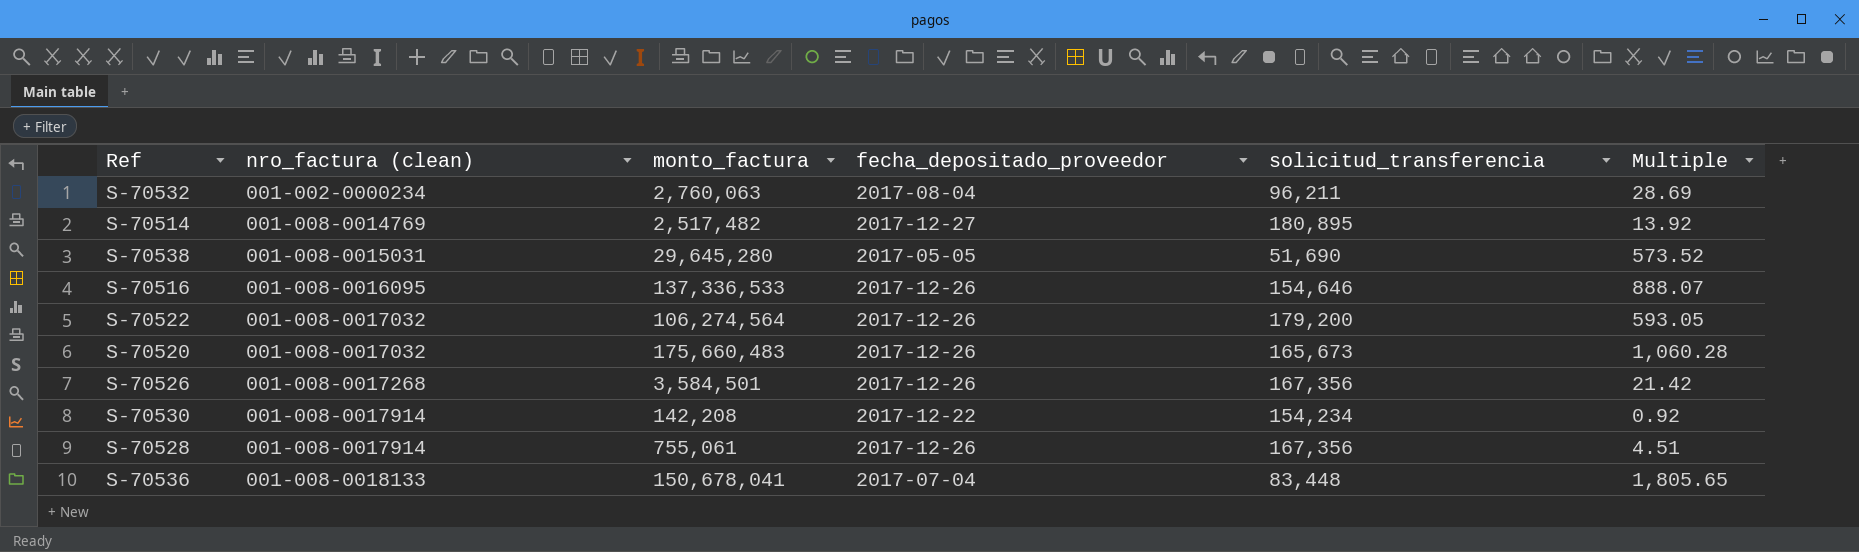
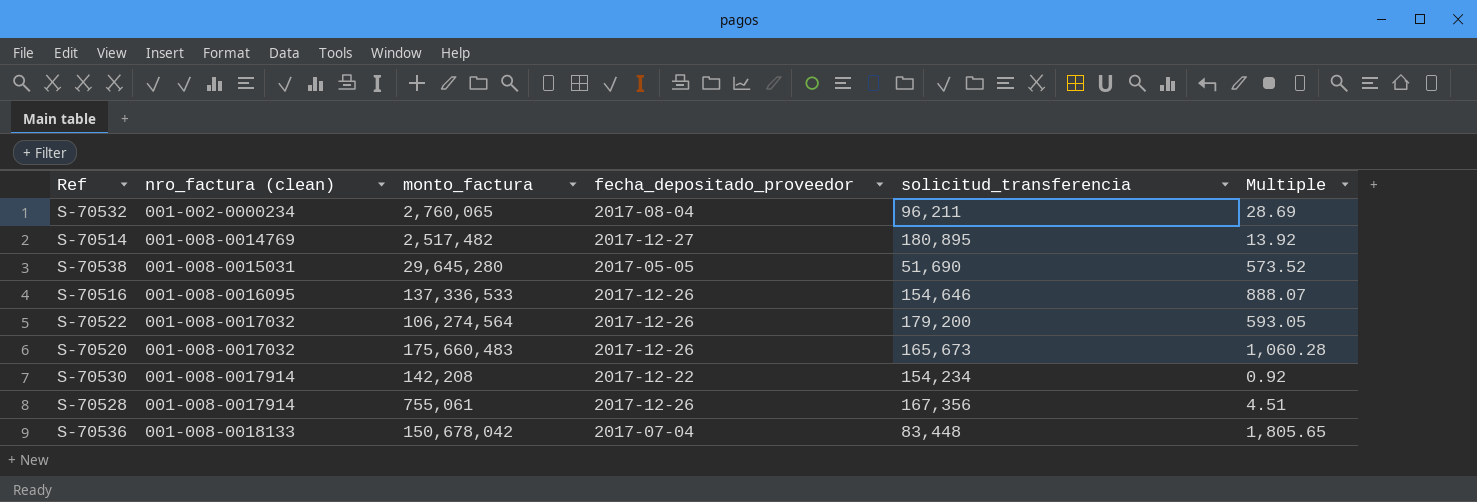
row S-70526: 001-008-0017268 | 3,584,501 | 2017-12-26 | 167,356 | 21.42 -> none
S-70532 | monto_factura: 2,760,063 -> 2,760,065
S-70536 | monto_factura: 150,678,041 -> 150,678,042

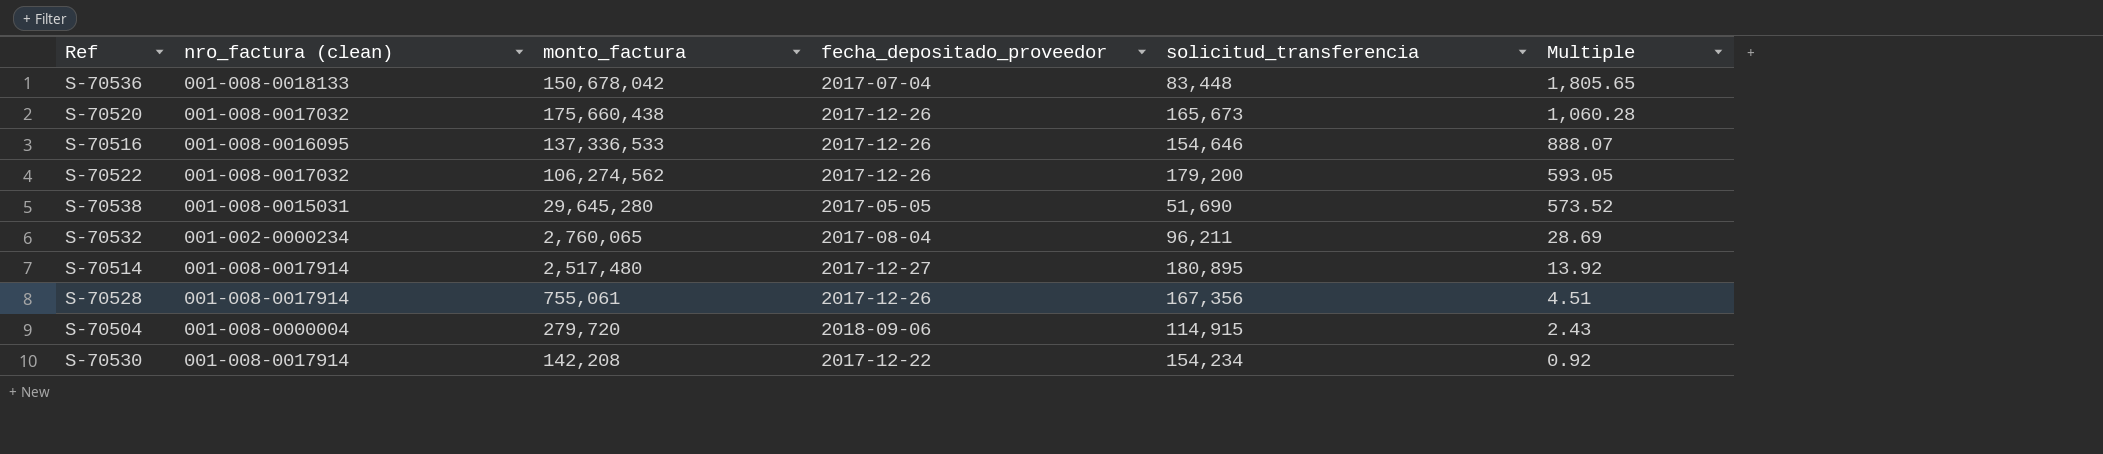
row order: nro_factura (clean) ascending -> Multiple descending
S-70520 | monto_factura: 175,660,483 -> 175,660,438
S-70522 | monto_factura: 106,274,564 -> 106,274,562
S-70514 | nro_factura (clean): 001-008-0014769 -> 001-008-0017914
S-70514 | monto_factura: 2,517,482 -> 2,517,480
row S-70504: none -> 001-008-0000004 | 279,720 | 2018-09-06 | 114,915 | 2.43

